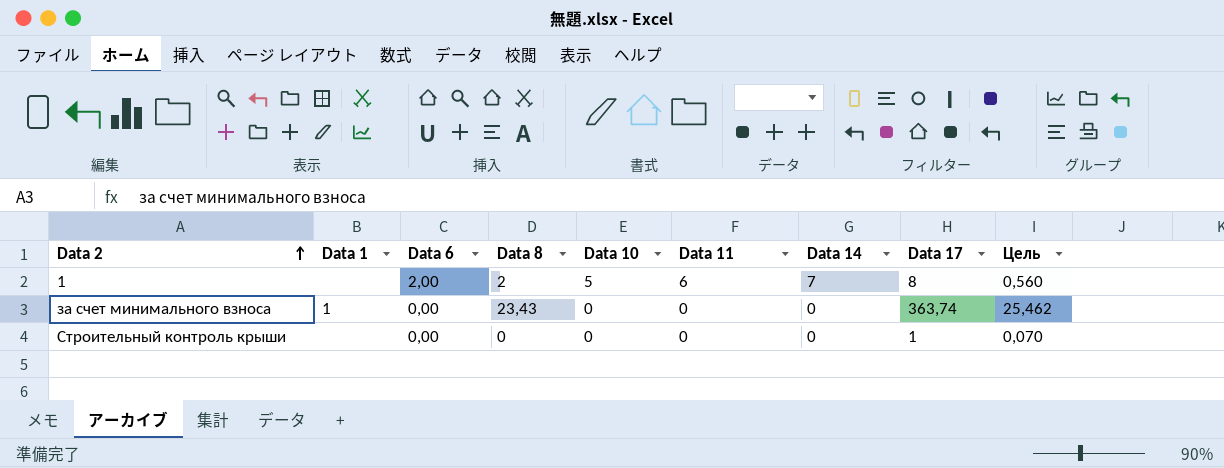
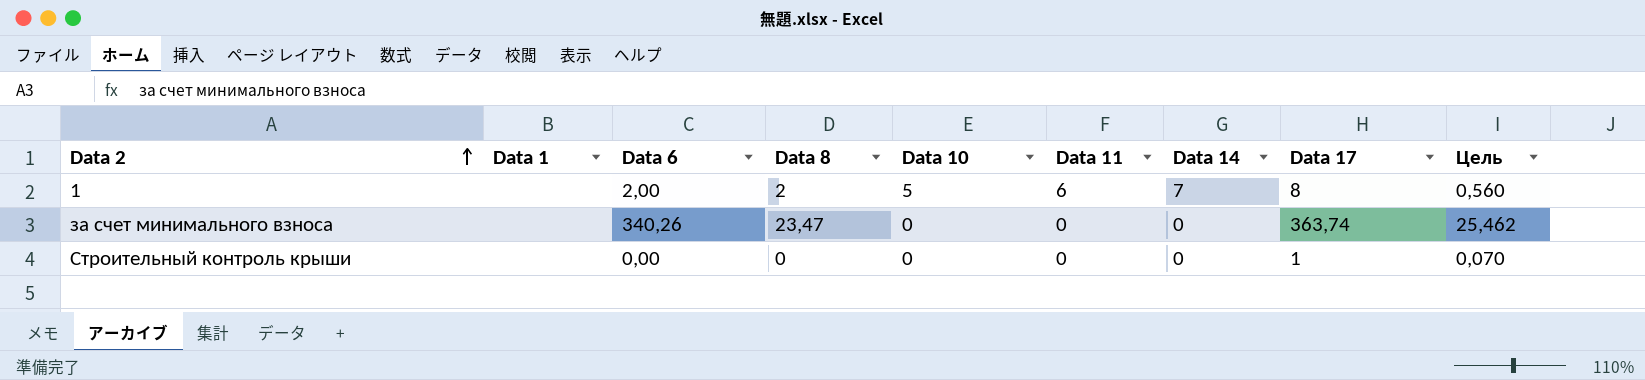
за счет минимального взноса | Data 1: 1 -> none
за счет минимального взноса | Data 6: 0,00 -> 340,26
за счет минимального взноса | Data 8: 23,43 -> 23,47

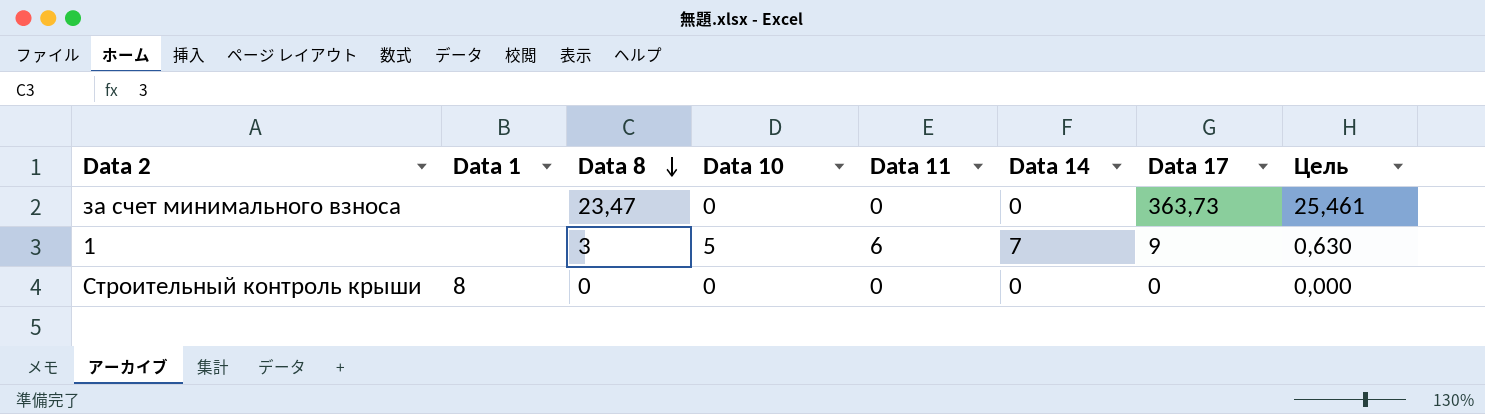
row order: Data 2 ascending -> Data 8 descending
column Data 6 | position: 3 -> none
за счет минимального взноса | Data 17: 363,74 -> 363,73
за счет минимального взноса | Цель: 25,462 -> 25,461
1 | Data 8: 2 -> 3
1 | Data 17: 8 -> 9
1 | Цель: 0,560 -> 0,630
Строительный контроль крыши | Data 1: none -> 8
Строительный контроль крыши | Data 17: 1 -> 0
Строительный контроль крыши | Цель: 0,070 -> 0,000

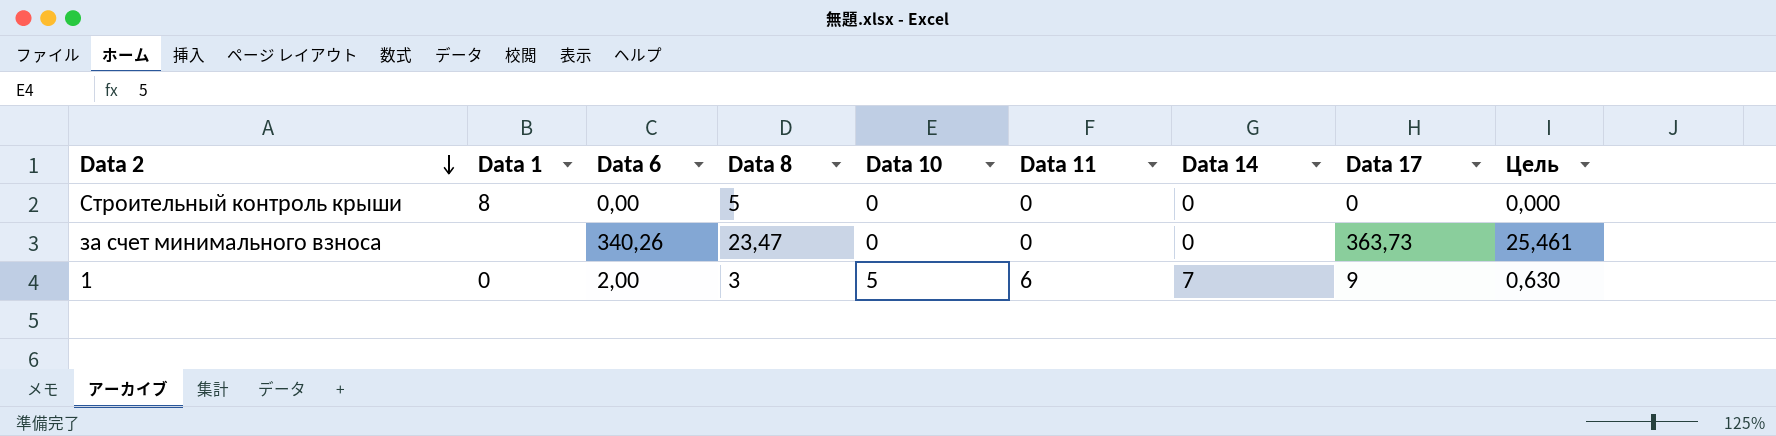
row order: Data 8 descending -> Data 2 descending
column Data 6 | position: none -> 3
Строительный контроль крыши | Data 8: 0 -> 5
1 | Data 1: none -> 0

